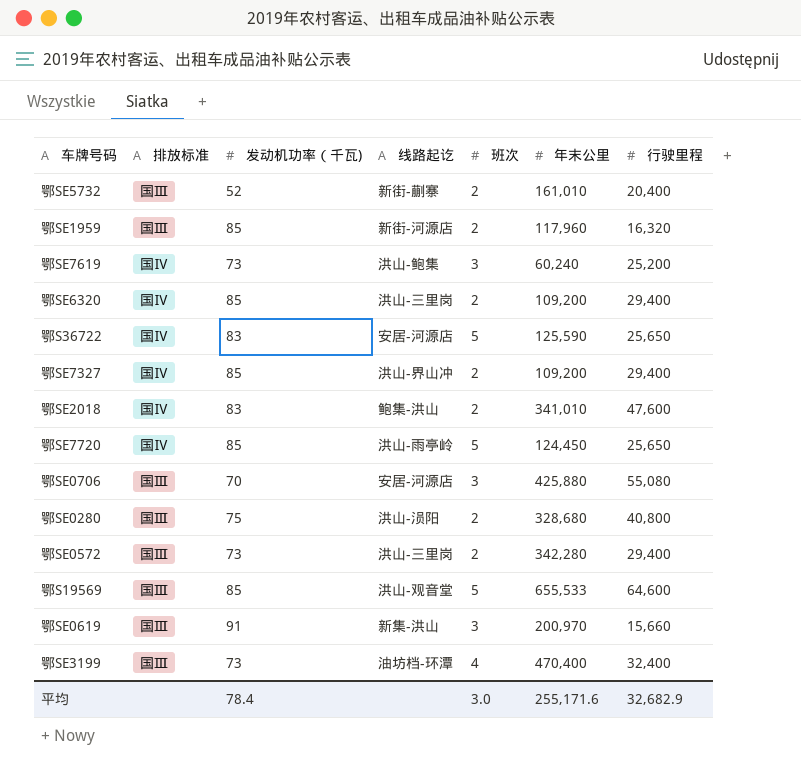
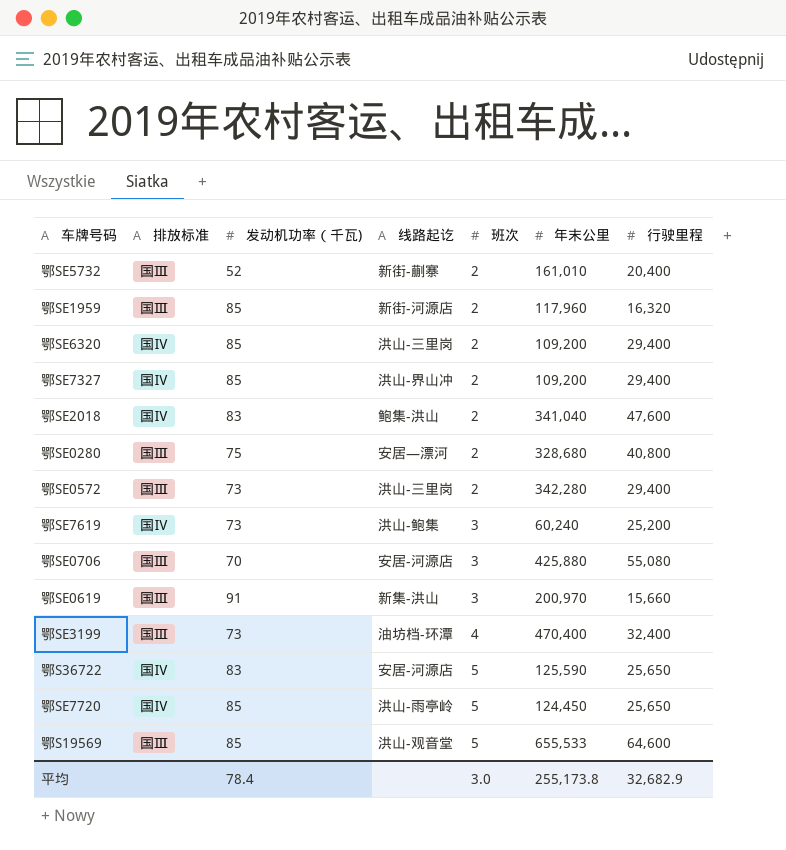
row order: none -> 班次 ascending
鄂SE2018 | 年末公里: 341,010 -> 341,040
鄂SE0280 | 线路起讫: 洪山-涢阳 -> 安居—漂河
平均 | 年末公里: 255,171.6 -> 255,173.8

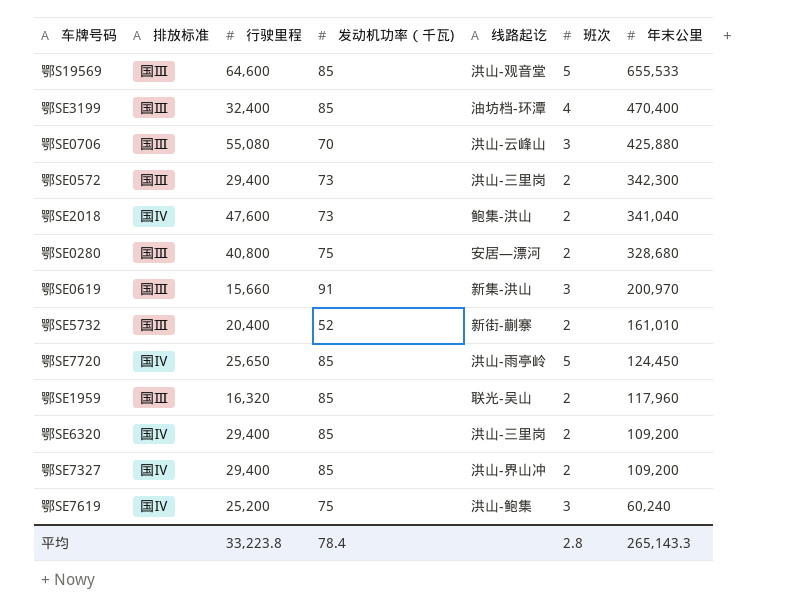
row order: 班次 ascending -> 年末公里 descending
column 行驶里程 | position: 7 -> 3
row 鄂S36722: 国Ⅳ | 83 | 安居-河源店 | 5 | 125,590 | 25,650 -> none
鄂SE3199 | 发动机功率（千瓦): 73 -> 85
鄂SE0706 | 线路起讫: 安居-河源店 -> 洪山-云峰山
鄂SE0572 | 年末公里: 342,280 -> 342,300
鄂SE2018 | 发动机功率（千瓦): 83 -> 73
鄂SE1959 | 线路起讫: 新街-河源店 -> 联光-吴山
鄂SE7619 | 发动机功率（千瓦): 73 -> 75
平均 | 行驶里程: 32,682.9 -> 33,223.8
平均 | 班次: 3.0 -> 2.8
平均 | 年末公里: 255,173.8 -> 265,143.3

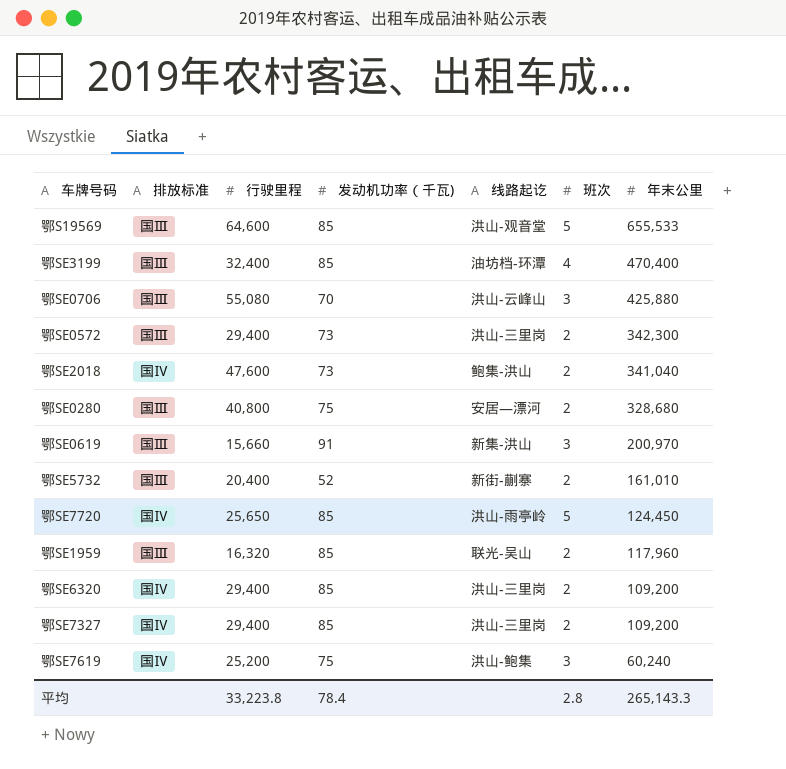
鄂SE7327 | 线路起讫: 洪山-界山冲 -> 洪山-三里岗

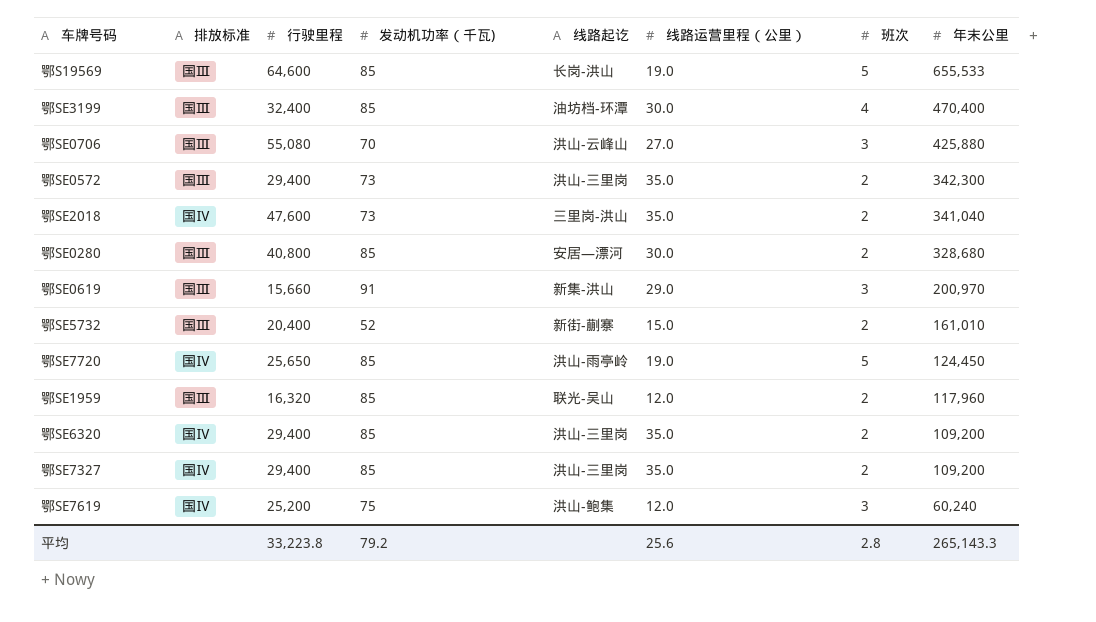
column 线路运营里程（公里） | position: none -> 6
鄂S19569 | 线路起讫: 洪山-观音堂 -> 长岗-洪山
鄂SE2018 | 线路起讫: 鲍集-洪山 -> 三里岗-洪山
鄂SE0280 | 发动机功率（千瓦): 75 -> 85
平均 | 发动机功率（千瓦): 78.4 -> 79.2

